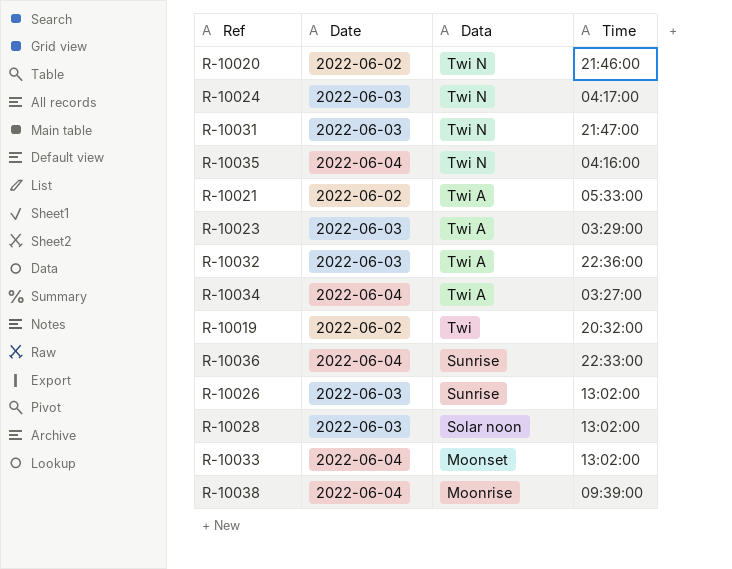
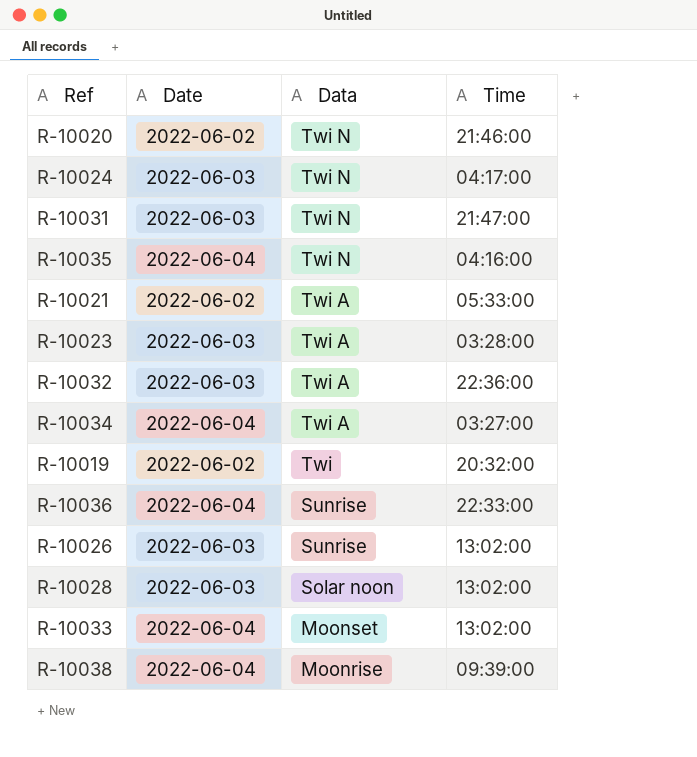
R-10023 | Time: 03:29:00 -> 03:28:00

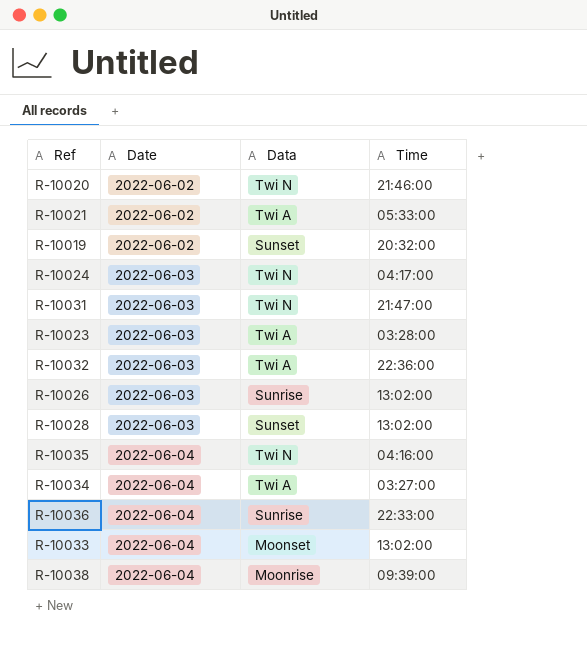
row order: Data descending -> Date ascending
R-10019 | Data: Twi -> Sunset
R-10028 | Data: Solar noon -> Sunset

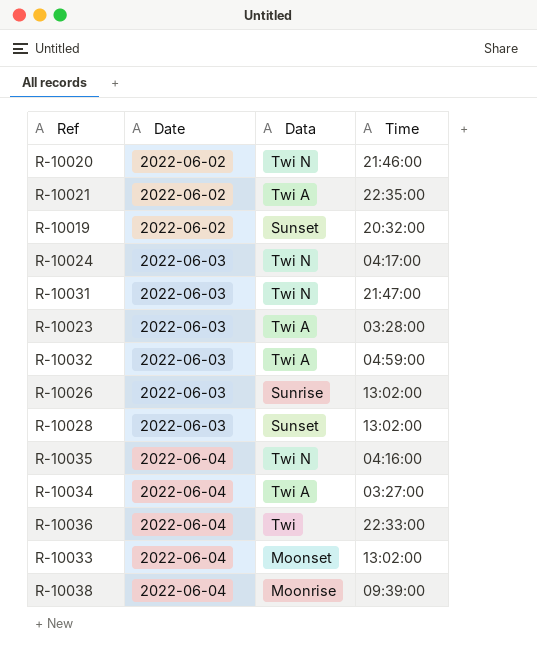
R-10021 | Time: 05:33:00 -> 22:35:00
R-10032 | Time: 22:36:00 -> 04:59:00
R-10036 | Data: Sunrise -> Twi

